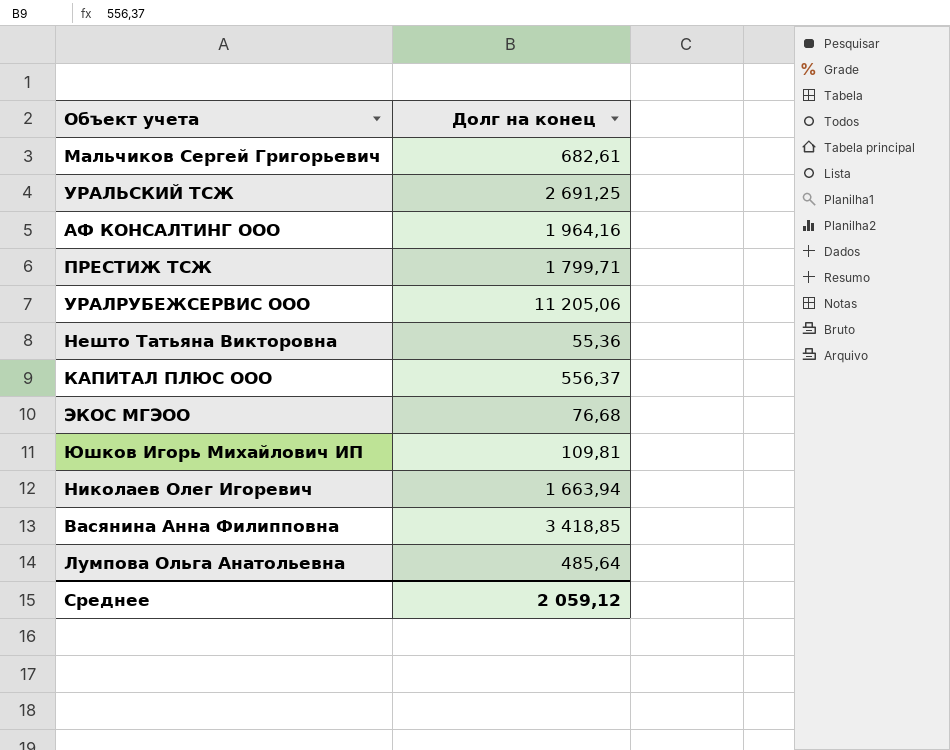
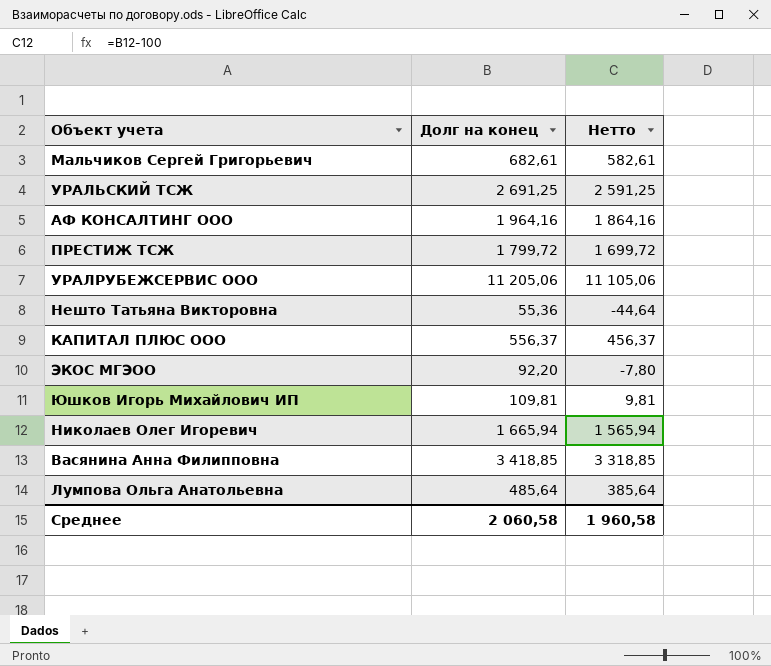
column Нетто | formula: none -> [Долг на конец] - 100
ПРЕСТИЖ ТСЖ | Долг на конец: 1 799,71 -> 1 799,72
ЭКОС МГЭОО | Долг на конец: 76,68 -> 92,20
Николаев Олег Игоревич | Долг на конец: 1 663,94 -> 1 665,94
Среднее | Долг на конец: 2 059,12 -> 2 060,58

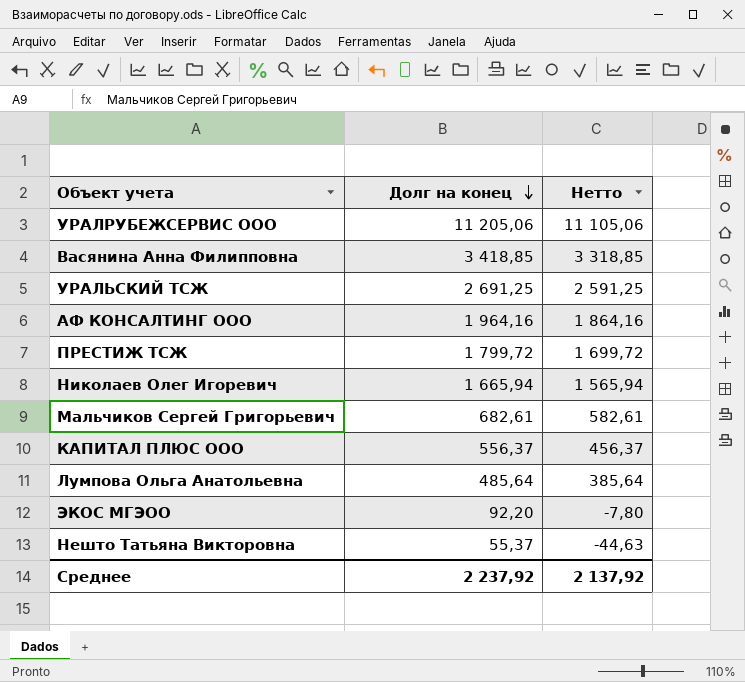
row order: none -> Долг на конец descending
row Юшков Игорь Михайлович ИП: 109,81 | 9,81 -> none
Нешто Татьяна Викторовна | Долг на конец: 55,36 -> 55,37
Нешто Татьяна Викторовна | Нетто: -44,64 -> -44,63
Среднее | Долг на конец: 2 060,58 -> 2 237,92
Среднее | Нетто: 1 960,58 -> 2 137,92

